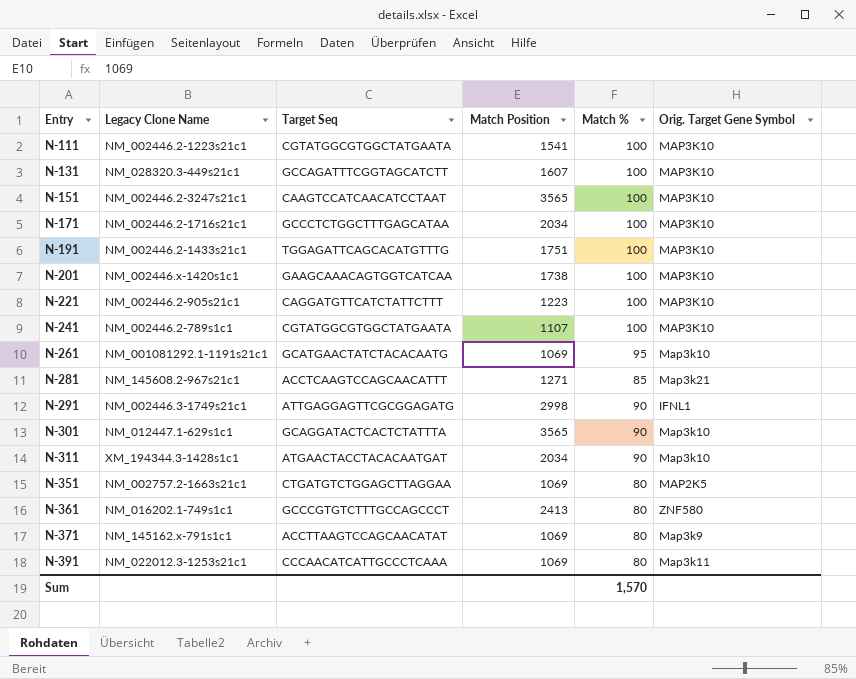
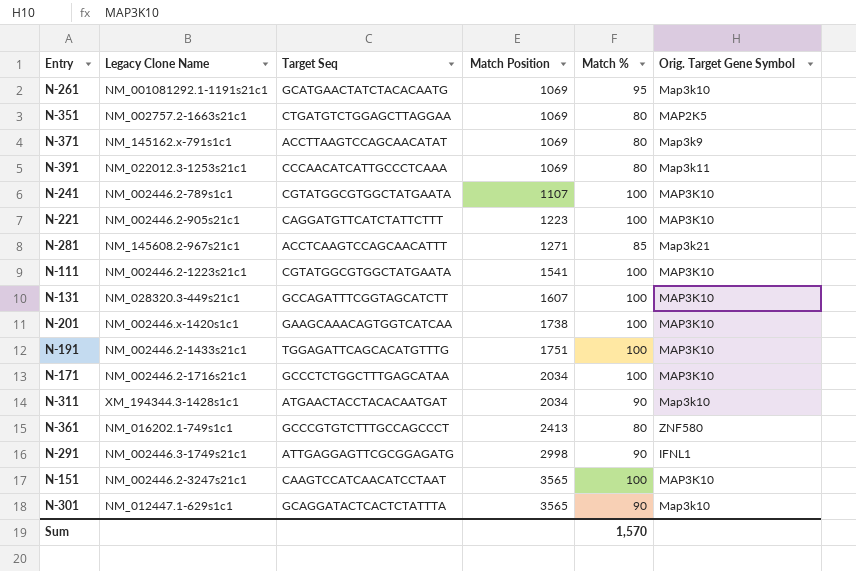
row order: Entry ascending -> Match Position ascending

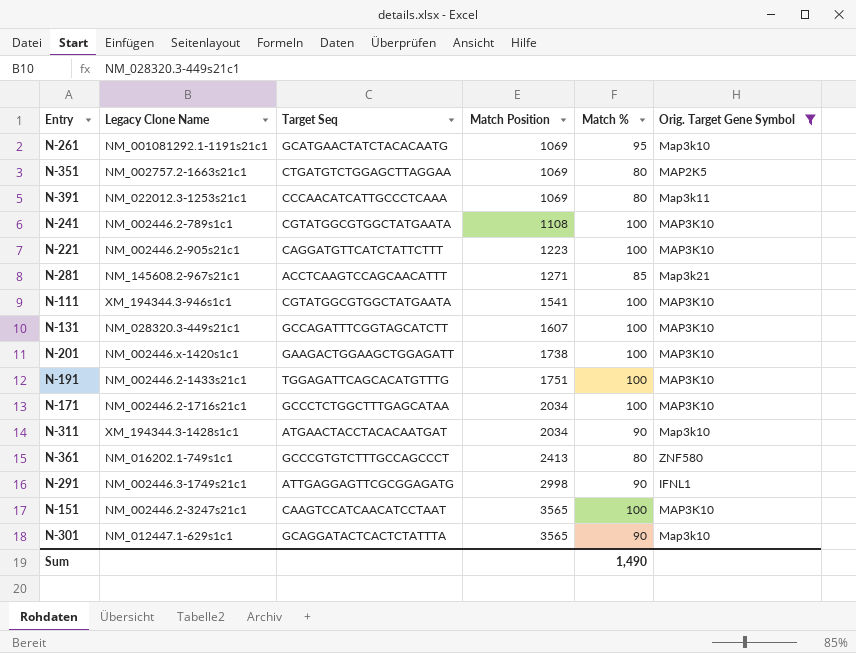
filter: none -> Orig. Target Gene Symbol != Map3k9
N-241 | Match Position: 1107 -> 1108
N-111 | Legacy Clone Name: NM_002446.2-1223s21c1 -> XM_194344.3-946s1c1
N-201 | Target Seq: GAAGCAAACAGTGGTCATCAA -> GAAGACTGGAAGCTGGAGATT
Sum | Match %: 1,570 -> 1,490

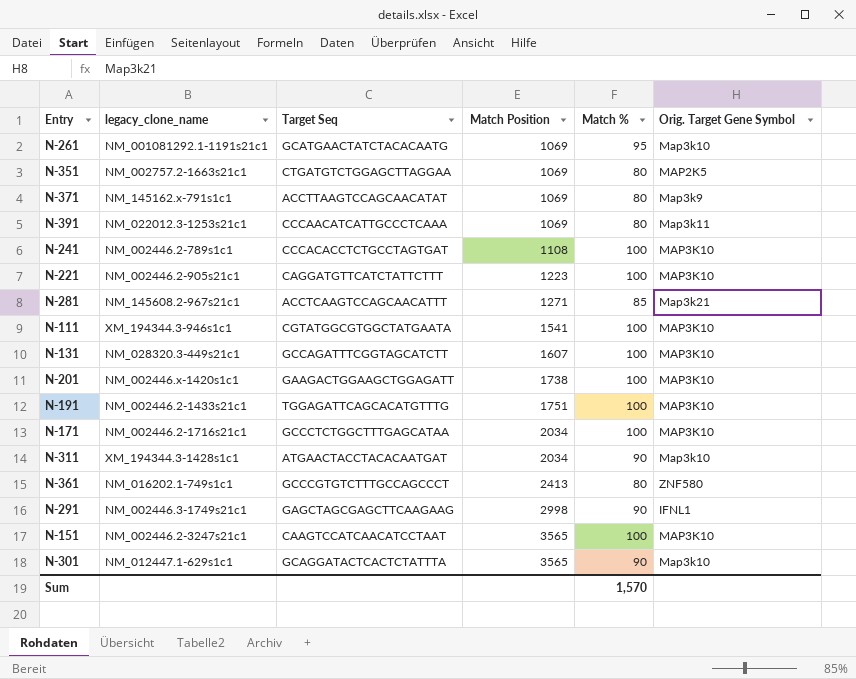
filter: Orig. Target Gene Symbol != Map3k9 -> none
column name: Legacy Clone Name -> legacy_clone_name
N-241 | Target Seq: CGTATGGCGTGGCTATGAATA -> CCCACACCTCTGCCTAGTGAT
N-291 | Target Seq: ATTGAGGAGTTCGCGGAGATG -> GAGCTAGCGAGCTTCAAGAAG
Sum | Match %: 1,490 -> 1,570

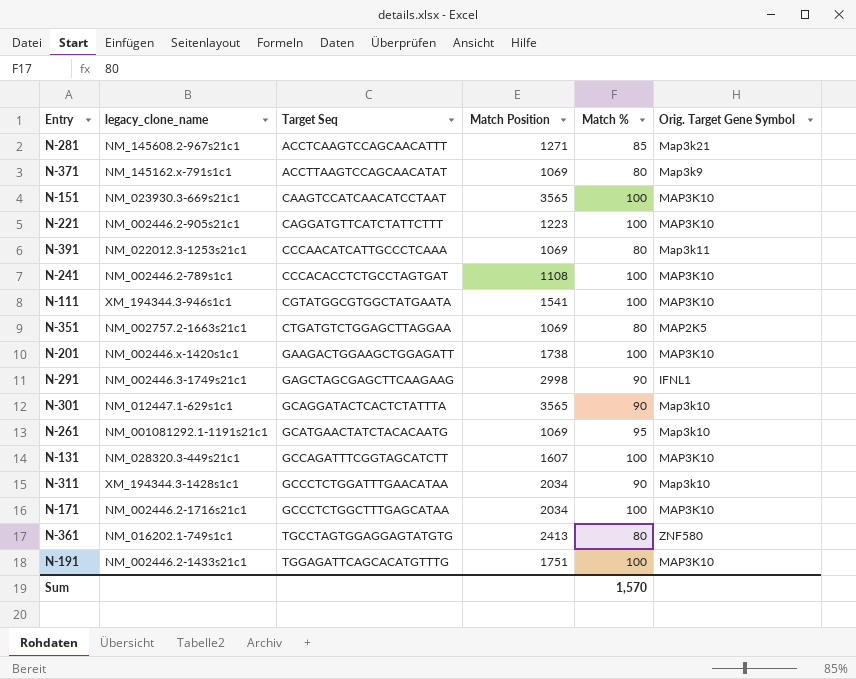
row order: Match Position ascending -> Target Seq ascending
N-151 | legacy_clone_name: NM_002446.2-3247s21c1 -> NM_023930.3-669s21c1
N-311 | Target Seq: ATGAACTACCTACACAATGAT -> GCCCTCTGGATTTGAACATAA
N-361 | Target Seq: GCCCGTGTCTTTGCCAGCCCT -> TGCCTAGTGGAGGAGTATGTG

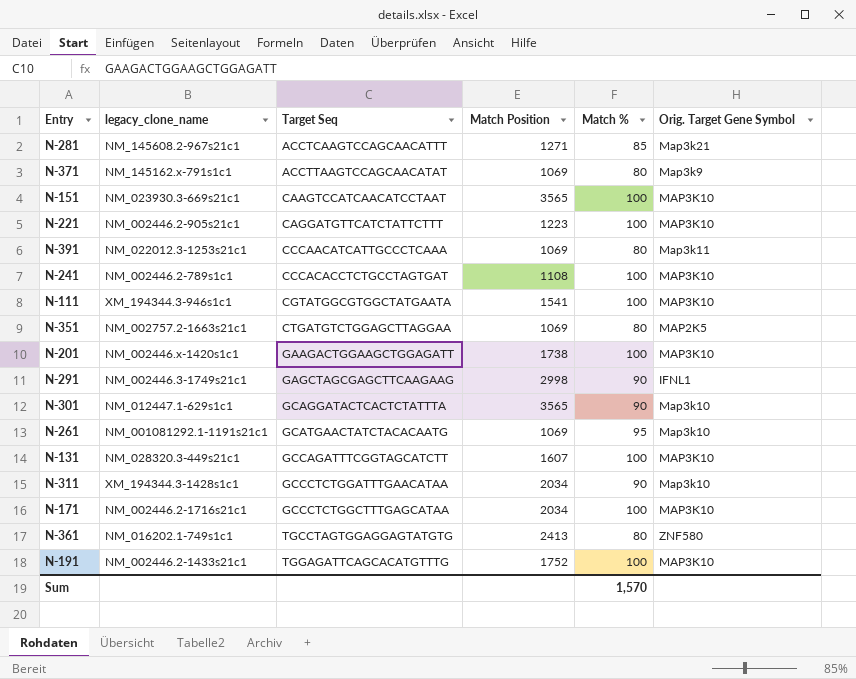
N-191 | Match Position: 1751 -> 1752

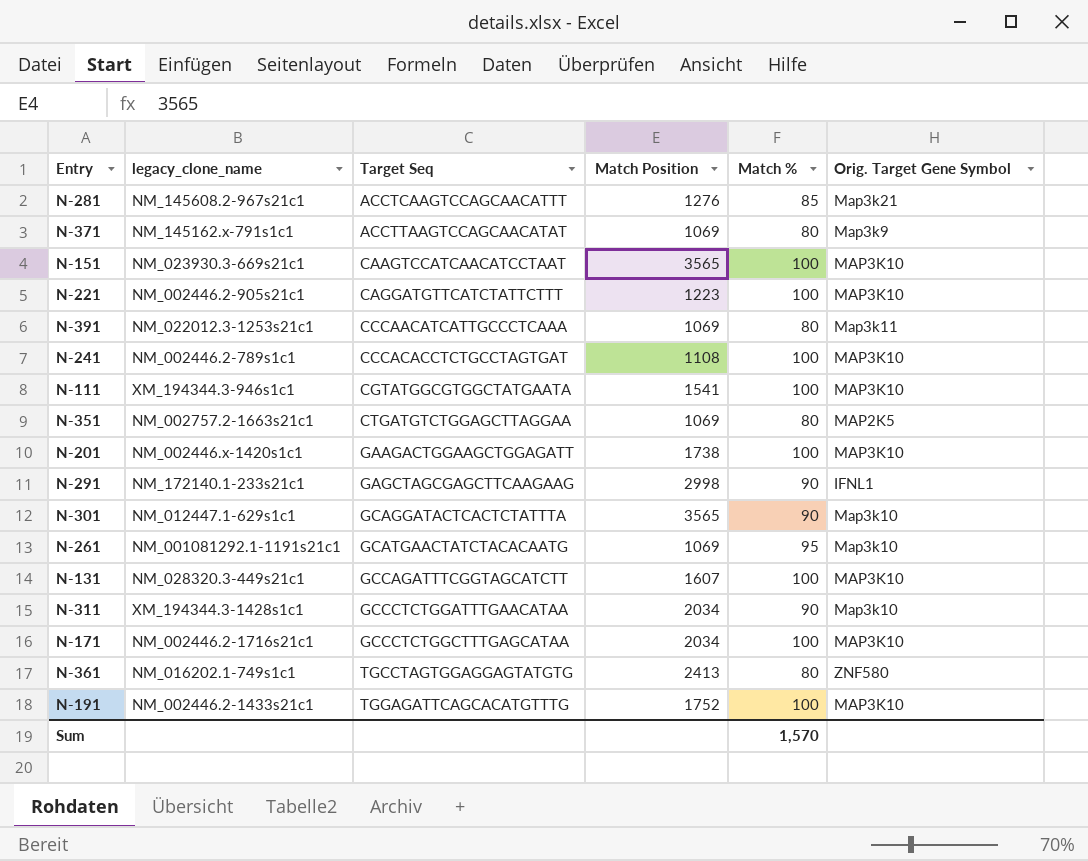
N-281 | Match Position: 1271 -> 1276
N-291 | legacy_clone_name: NM_002446.3-1749s21c1 -> NM_172140.1-233s21c1

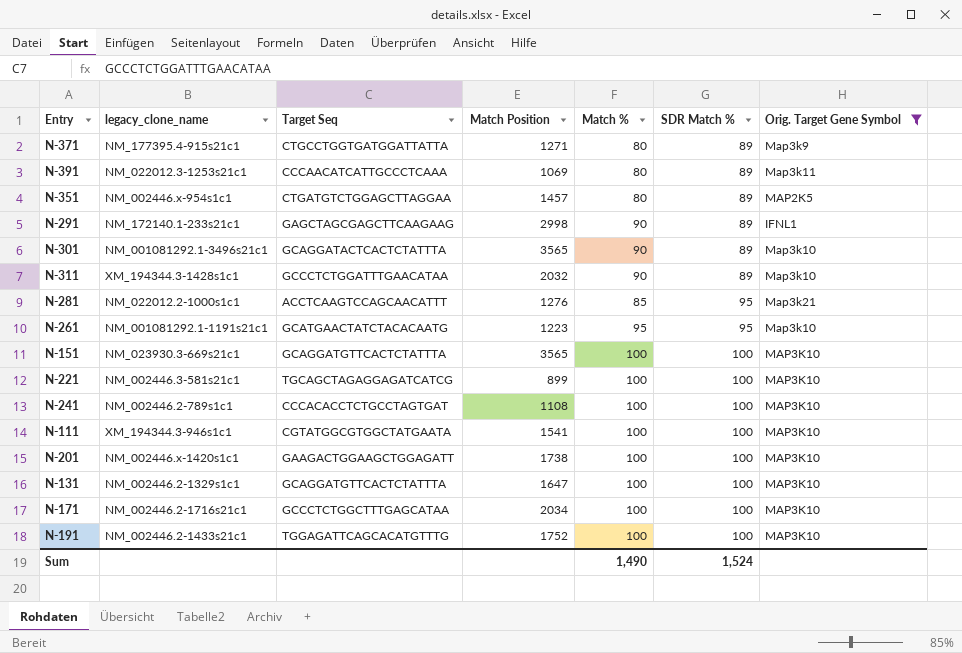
filter: none -> Orig. Target Gene Symbol != ZNF580
row order: Target Seq ascending -> SDR Match % ascending
column SDR Match % | position: none -> 6
N-371 | legacy_clone_name: NM_145162.x-791s1c1 -> NM_177395.4-915s21c1
N-371 | Target Seq: ACCTTAAGTCCAGCAACATAT -> CTGCCTGGTGATGGATTATTA
N-371 | Match Position: 1069 -> 1271
N-351 | legacy_clone_name: NM_002757.2-1663s21c1 -> NM_002446.x-954s1c1
N-351 | Match Position: 1069 -> 1457
N-301 | legacy_clone_name: NM_012447.1-629s1c1 -> NM_001081292.1-3496s21c1
N-311 | Match Position: 2034 -> 2032
N-281 | legacy_clone_name: NM_145608.2-967s21c1 -> NM_022012.2-1000s1c1
N-261 | Match Position: 1069 -> 1223
N-151 | Target Seq: CAAGTCCATCAACATCCTAAT -> GCAGGATGTTCACTCTATTTA
N-221 | legacy_clone_name: NM_002446.2-905s21c1 -> NM_002446.3-581s21c1
N-221 | Target Seq: CAGGATGTTCATCTATTCTTT -> TGCAGCTAGAGGAGATCATCG
N-221 | Match Position: 1223 -> 899
N-131 | legacy_clone_name: NM_028320.3-449s21c1 -> NM_002446.2-1329s1c1
N-131 | Target Seq: GCCAGATTTCGGTAGCATCTT -> GCAGGATGTTCACTCTATTTA
N-131 | Match Position: 1607 -> 1647
Sum | Match %: 1,570 -> 1,490

